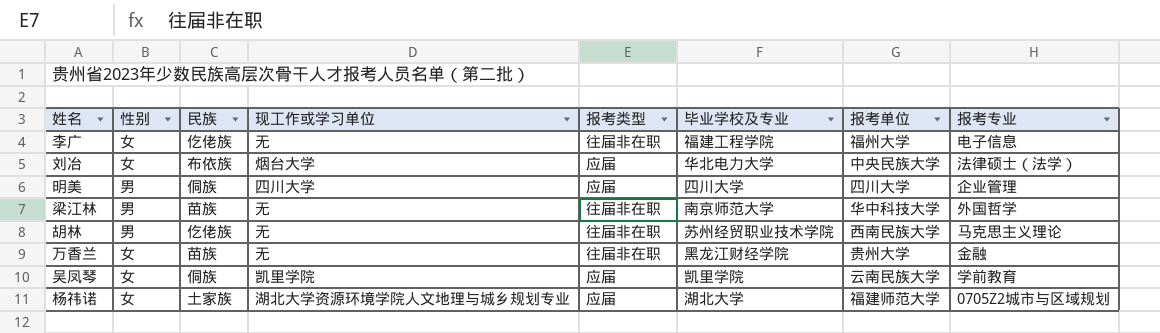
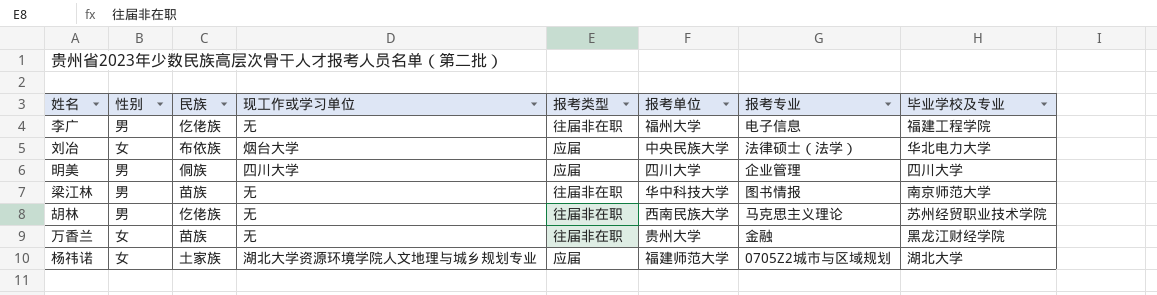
column 毕业学校及专业 | position: 6 -> 8
row 吴凤琴: 女 | 侗族 | 凯里学院 | 应届 | 凯里学院 | 云南民族大学 | 学前教育 -> none
李广 | 性别: 女 -> 男
梁江林 | 报考专业: 外国哲学 -> 图书情报

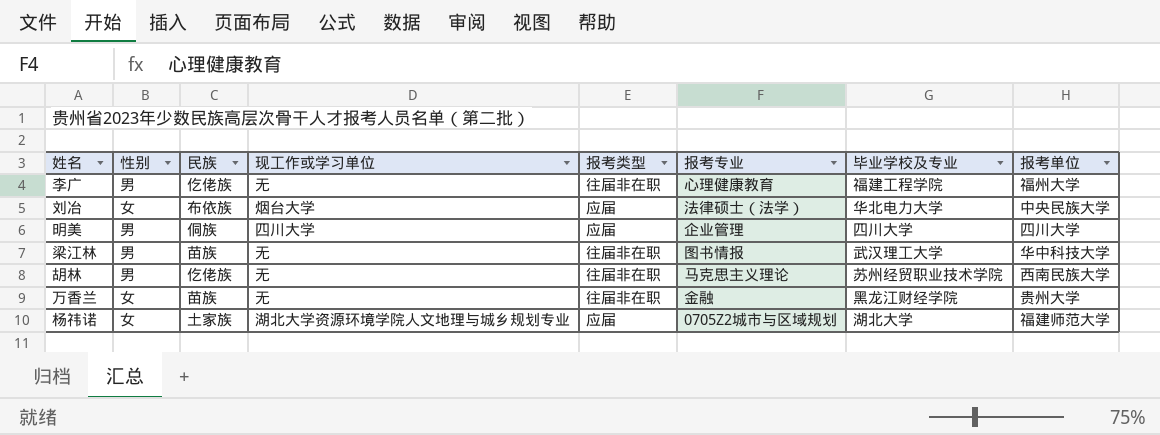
column 报考单位 | position: 6 -> 8
李广 | 报考专业: 电子信息 -> 心理健康教育
梁江林 | 毕业学校及专业: 南京师范大学 -> 武汉理工大学

